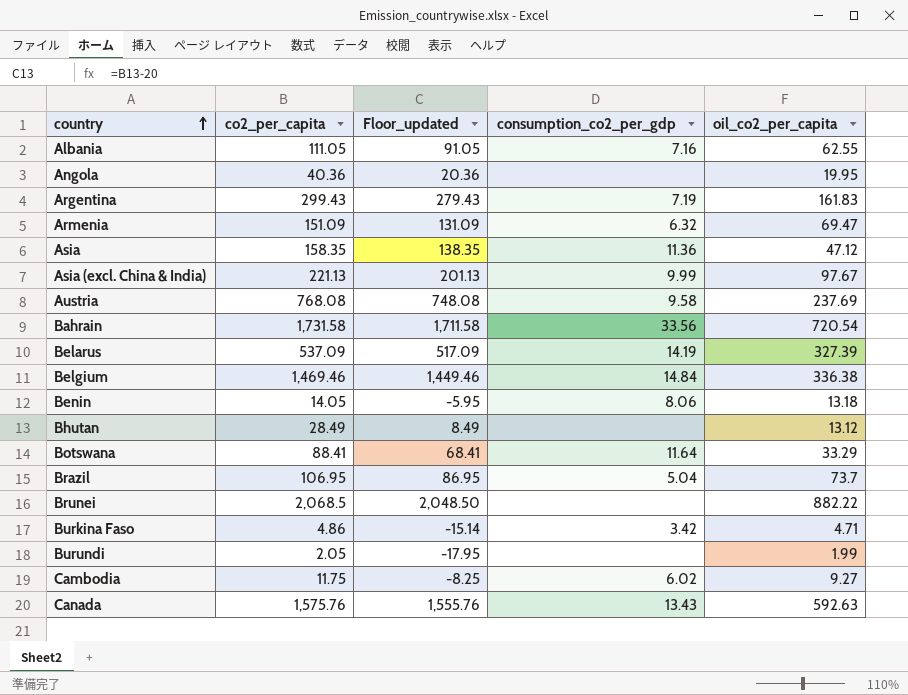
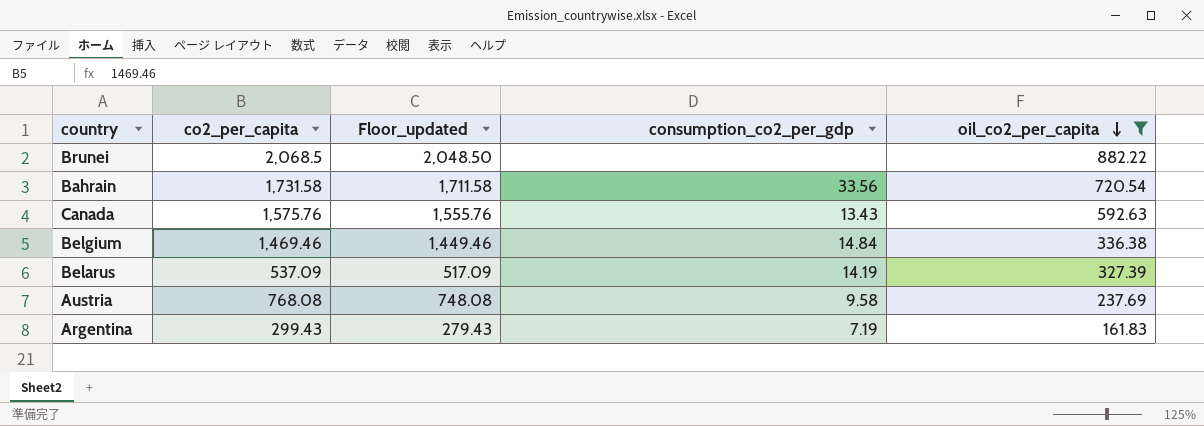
filter: none -> oil_co2_per_capita >= 161.83
row order: country ascending -> oil_co2_per_capita descending

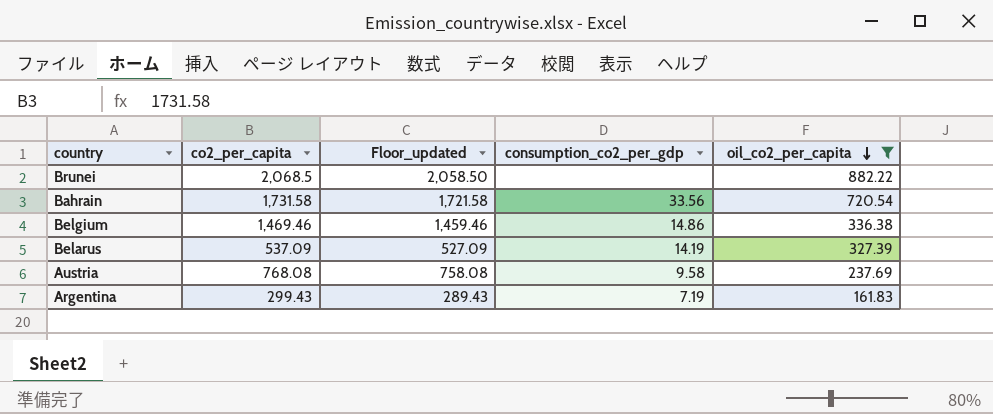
column Floor_updated | formula: [co2_per_capita] - 20 -> [co2_per_capita] - 10
row Canada: 1,575.76 | 1,555.76 | 13.43 | 592.63 -> none
Belgium | consumption_co2_per_gdp: 14.84 -> 14.86

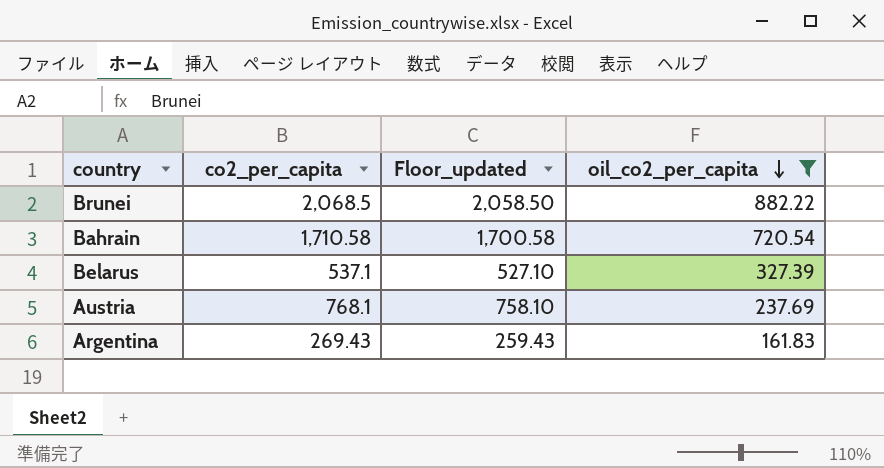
column consumption_co2_per_gdp | position: 4 -> none
row Belgium: 1,469.46 | 1,459.46 | 14.86 | 336.38 -> none
Bahrain | co2_per_capita: 1,731.58 -> 1,710.58
Bahrain | Floor_updated: 1,721.58 -> 1,700.58
Belarus | co2_per_capita: 537.09 -> 537.1
Belarus | Floor_updated: 527.09 -> 527.10
Austria | co2_per_capita: 768.08 -> 768.1
Austria | Floor_updated: 758.08 -> 758.10
Argentina | co2_per_capita: 299.43 -> 269.43
Argentina | Floor_updated: 289.43 -> 259.43

